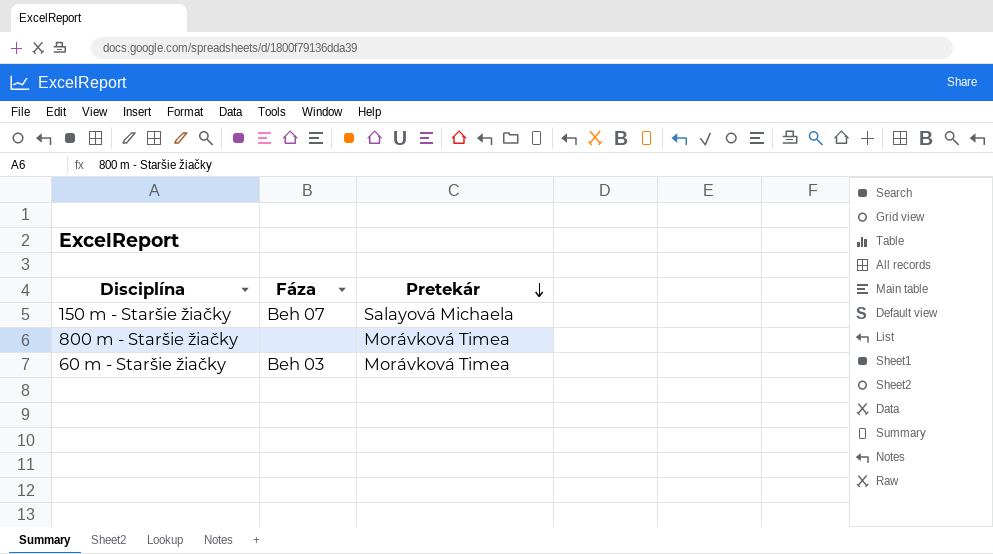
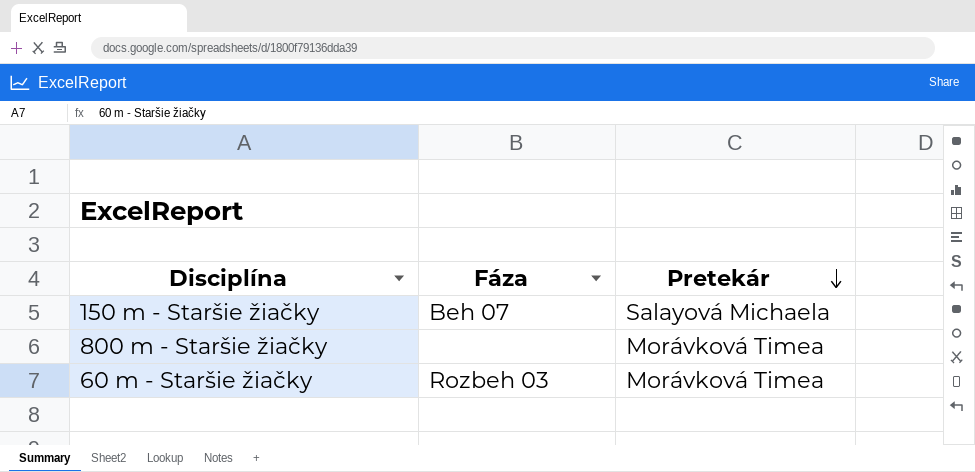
60 m - Staršie žiačky | Fáza: Beh 03 -> Rozbeh 03

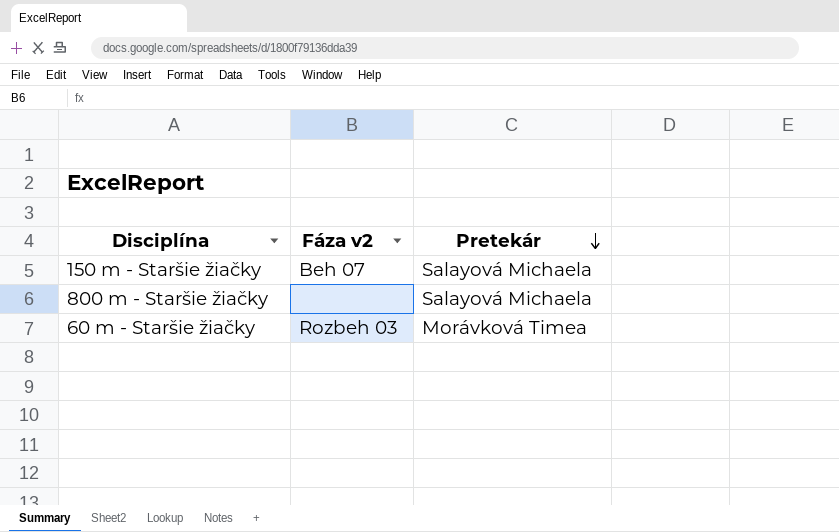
column name: Fáza -> Fáza v2
800 m - Staršie žiačky | Pretekár: Morávková Timea -> Salayová Michaela

